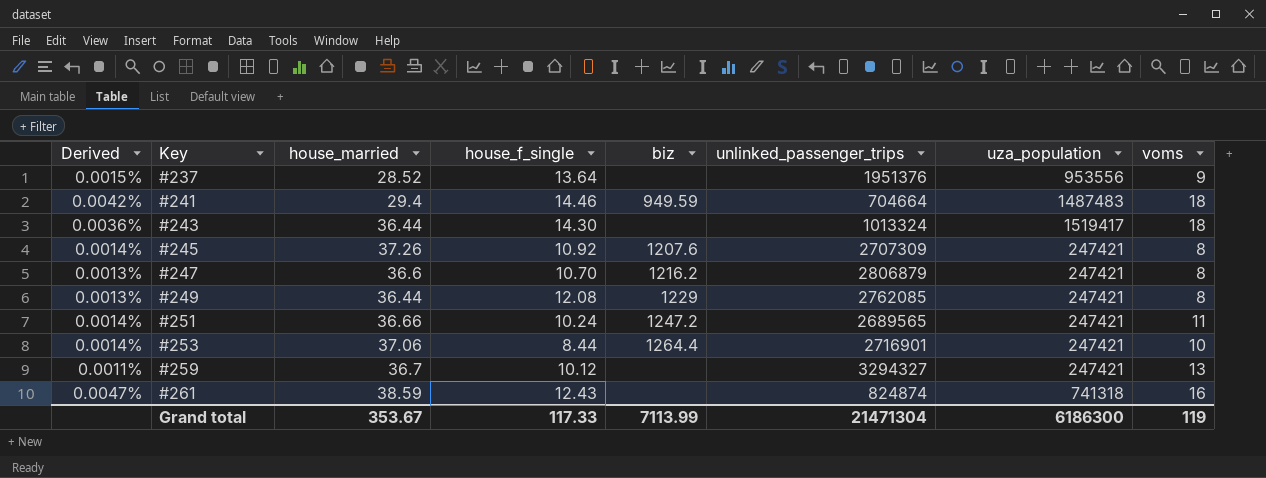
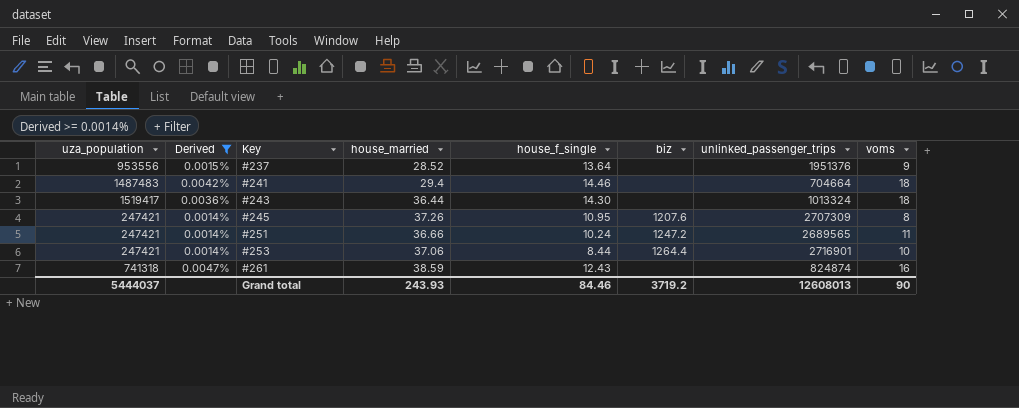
filter: none -> Derived >= 0.0014%
column uza_population | position: 7 -> 1
#241 | biz: 949.59 -> none
#245 | house_f_single: 10.92 -> 10.95
Grand total | uza_population: 6186300 -> 5444037
Grand total | house_married: 353.67 -> 243.93
Grand total | house_f_single: 117.33 -> 84.46
Grand total | biz: 7113.99 -> 3719.2
Grand total | unlinked_passenger_trips: 21471304 -> 12608013
Grand total | voms: 119 -> 90

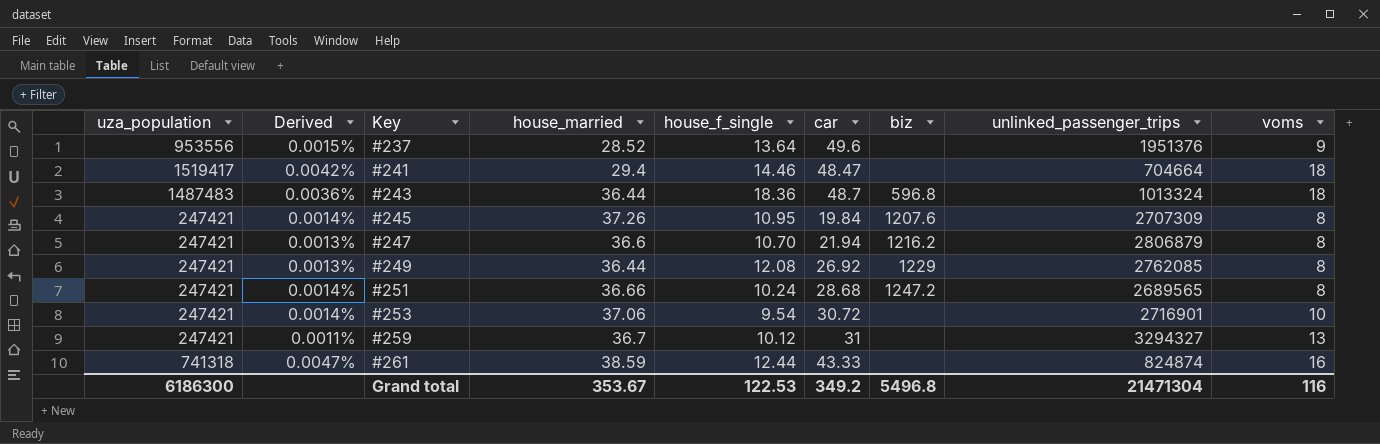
filter: Derived >= 0.0014% -> none
column car | position: none -> 6
#241 | uza_population: 1487483 -> 1519417
#243 | uza_population: 1519417 -> 1487483
#243 | house_f_single: 14.30 -> 18.36
#243 | biz: none -> 596.8
#251 | voms: 11 -> 8
#253 | house_f_single: 8.44 -> 9.54
#253 | biz: 1264.4 -> none
#261 | house_f_single: 12.43 -> 12.44
Grand total | uza_population: 5444037 -> 6186300
Grand total | house_married: 243.93 -> 353.67
Grand total | house_f_single: 84.46 -> 122.53
Grand total | biz: 3719.2 -> 5496.8
Grand total | unlinked_passenger_trips: 12608013 -> 21471304
Grand total | voms: 90 -> 116

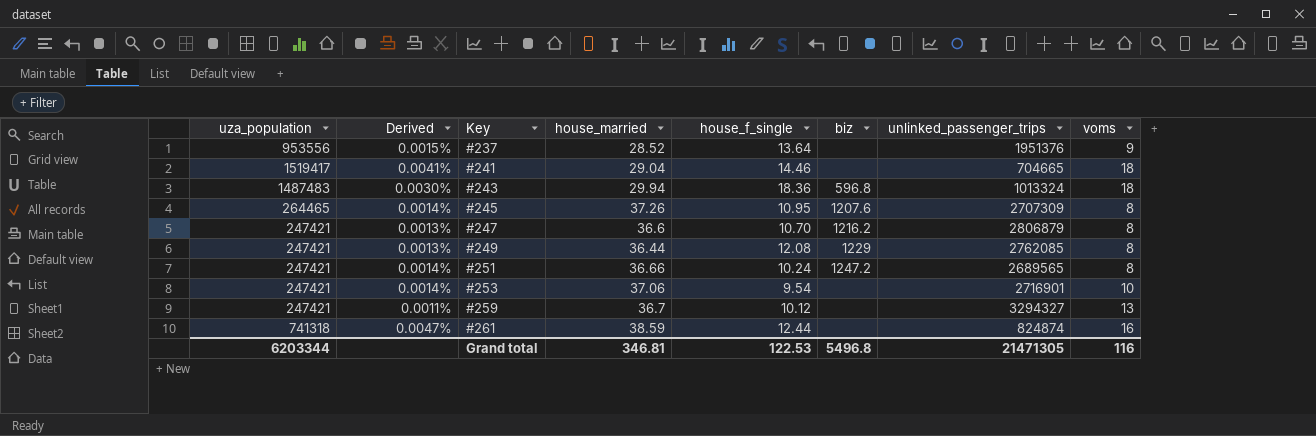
column car | position: 6 -> none
#241 | Derived: 0.0042% -> 0.0041%
#241 | house_married: 29.4 -> 29.04
#241 | unlinked_passenger_trips: 704664 -> 704665
#243 | Derived: 0.0036% -> 0.0030%
#243 | house_married: 36.44 -> 29.94
#245 | uza_population: 247421 -> 264465
Grand total | uza_population: 6186300 -> 6203344
Grand total | house_married: 353.67 -> 346.81
Grand total | unlinked_passenger_trips: 21471304 -> 21471305

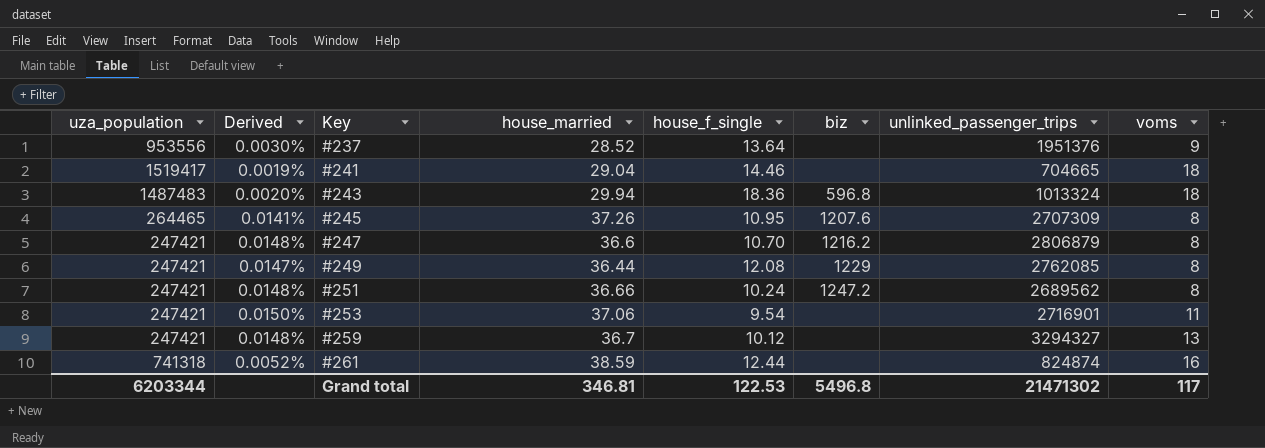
column Derived | formula: [house_married] / [unlinked_passenger_trips] -> [house_married] / [uza_population]
#251 | unlinked_passenger_trips: 2689565 -> 2689562
#253 | voms: 10 -> 11
Grand total | unlinked_passenger_trips: 21471305 -> 21471302
Grand total | voms: 116 -> 117

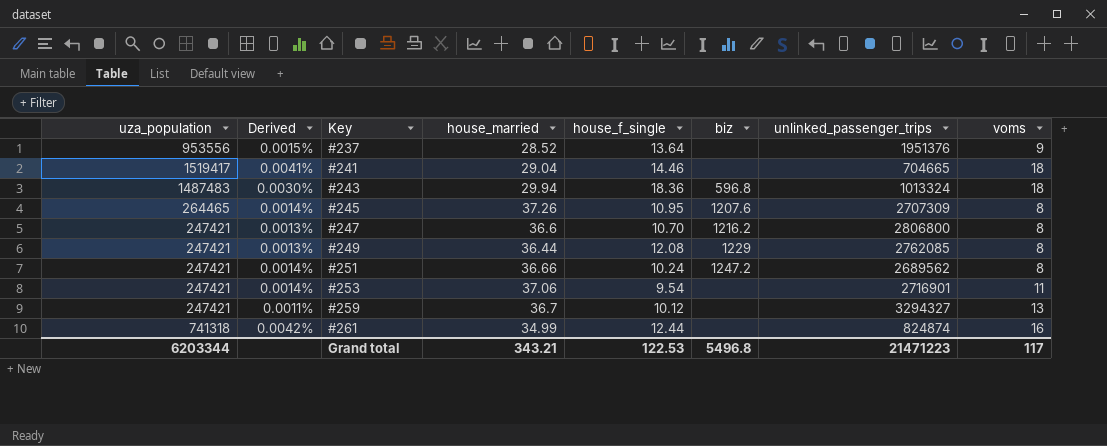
column Derived | formula: [house_married] / [uza_population] -> [house_married] / [unlinked_passenger_trips]
#247 | unlinked_passenger_trips: 2806879 -> 2806800
#261 | house_married: 38.59 -> 34.99
Grand total | house_married: 346.81 -> 343.21
Grand total | unlinked_passenger_trips: 21471302 -> 21471223

